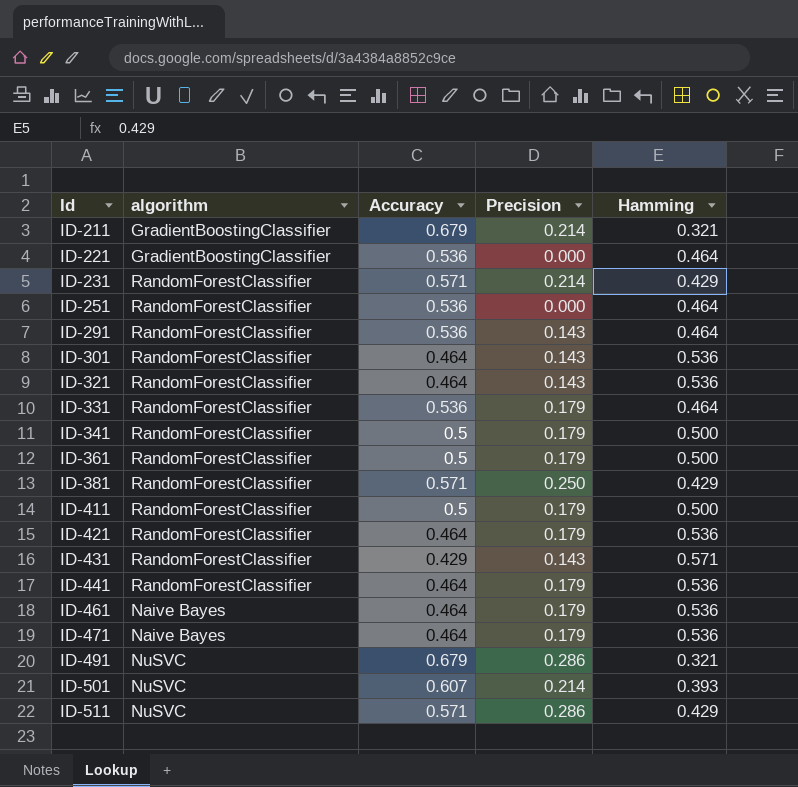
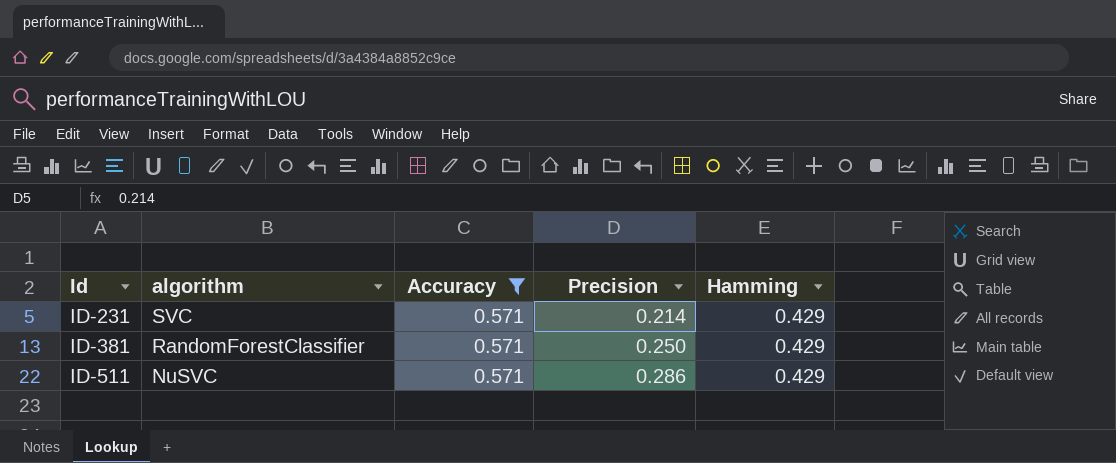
filter: none -> Accuracy = 0.571
ID-231 | algorithm: RandomForestClassifier -> SVC

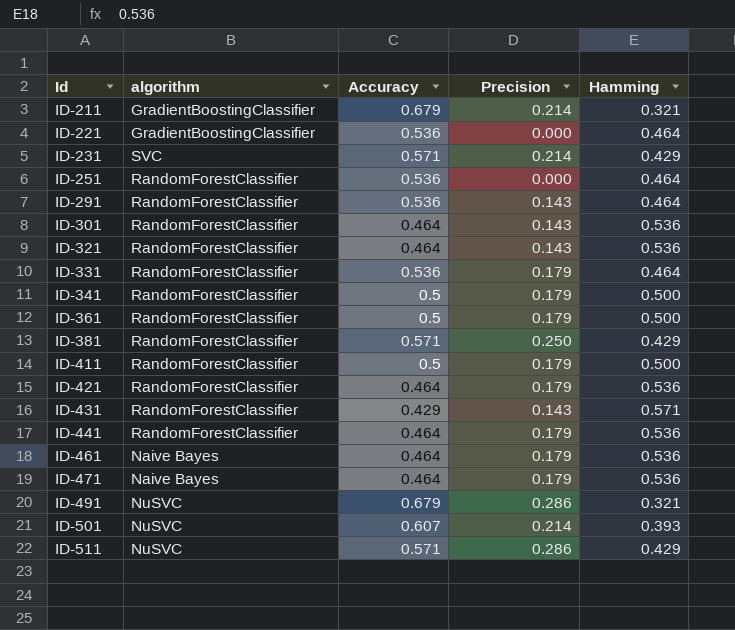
filter: Accuracy = 0.571 -> none

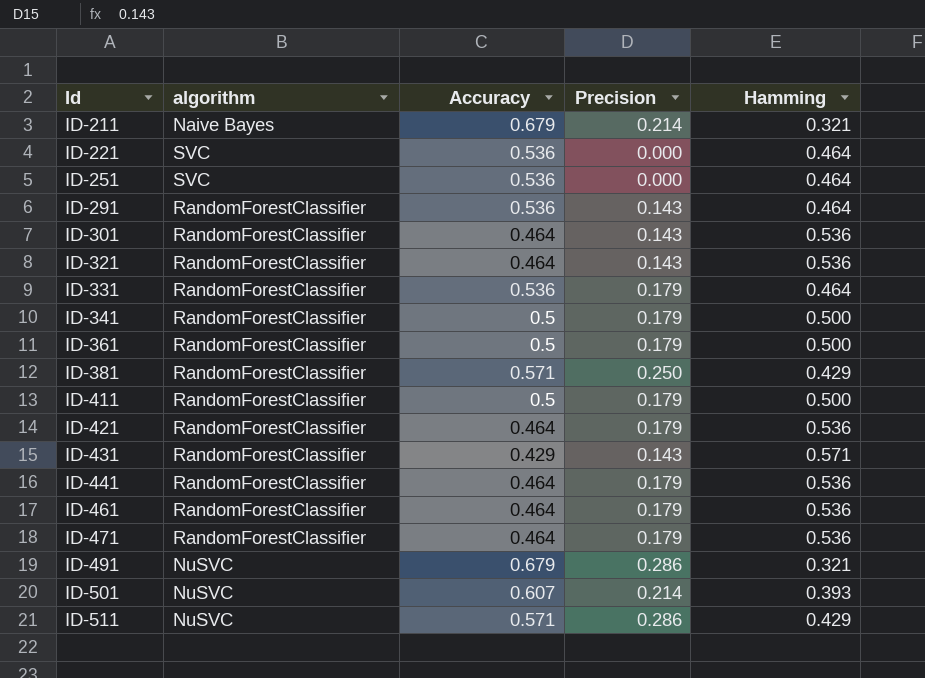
row ID-231: SVC | 0.571 | 0.214 | 0.429 -> none
ID-211 | algorithm: GradientBoostingClassifier -> Naive Bayes
ID-221 | algorithm: GradientBoostingClassifier -> SVC
ID-251 | algorithm: RandomForestClassifier -> SVC
ID-461 | algorithm: Naive Bayes -> RandomForestClassifier
ID-471 | algorithm: Naive Bayes -> RandomForestClassifier

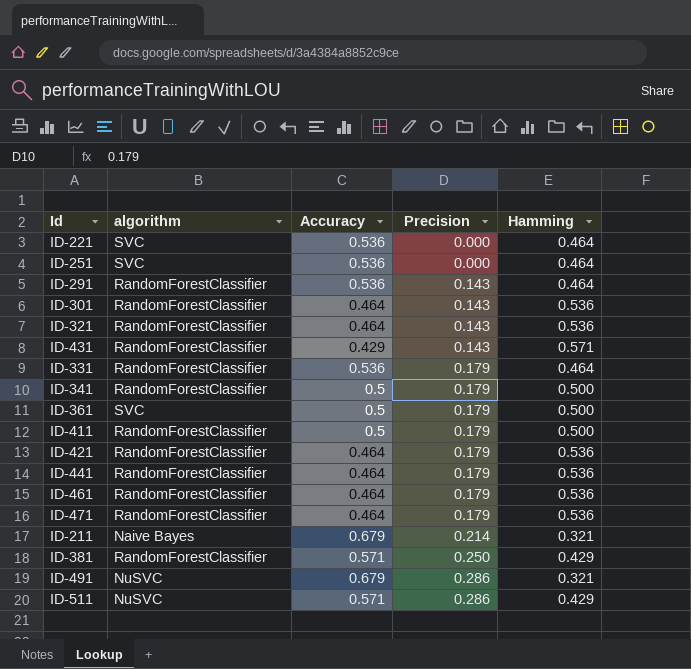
row order: Id ascending -> Precision ascending
row ID-501: NuSVC | 0.607 | 0.214 | 0.393 -> none
ID-361 | algorithm: RandomForestClassifier -> SVC

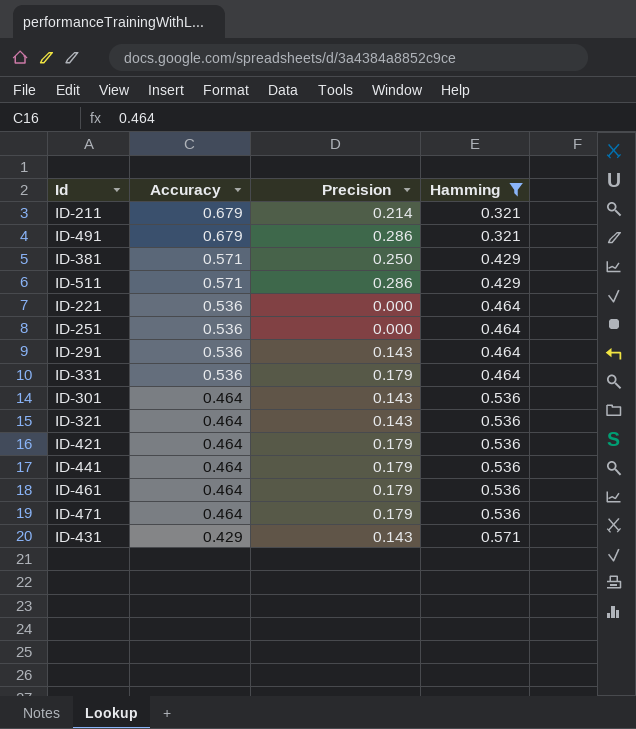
filter: none -> Hamming != 0.500
row order: Precision ascending -> Accuracy descending
column algorithm | position: 2 -> none

